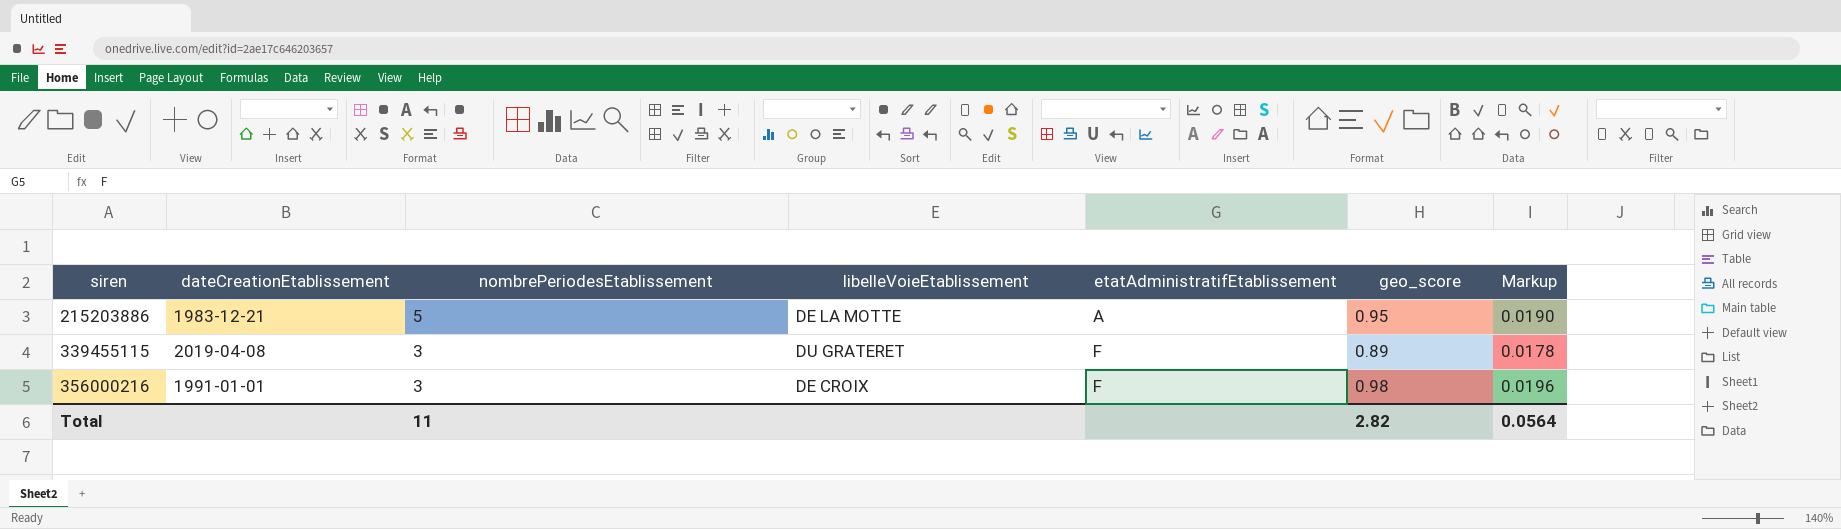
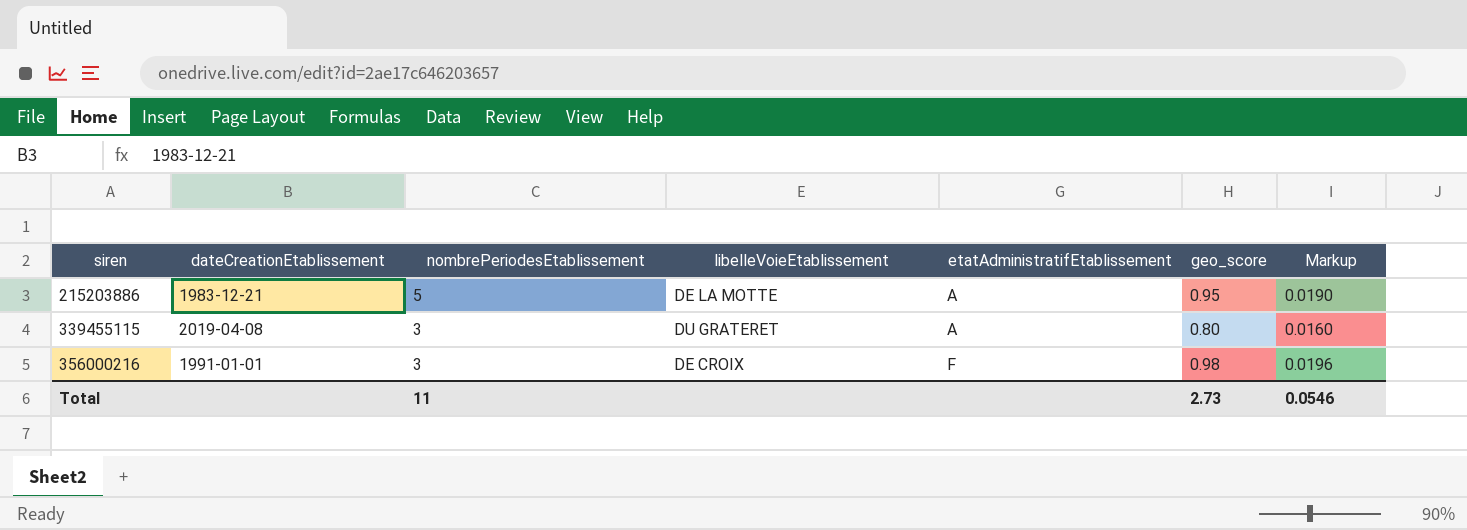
339455115 | etatAdministratifEtablissement: F -> A
339455115 | geo_score: 0.89 -> 0.80
339455115 | Markup: 0.0178 -> 0.0160
Total | geo_score: 2.82 -> 2.73
Total | Markup: 0.0564 -> 0.0546

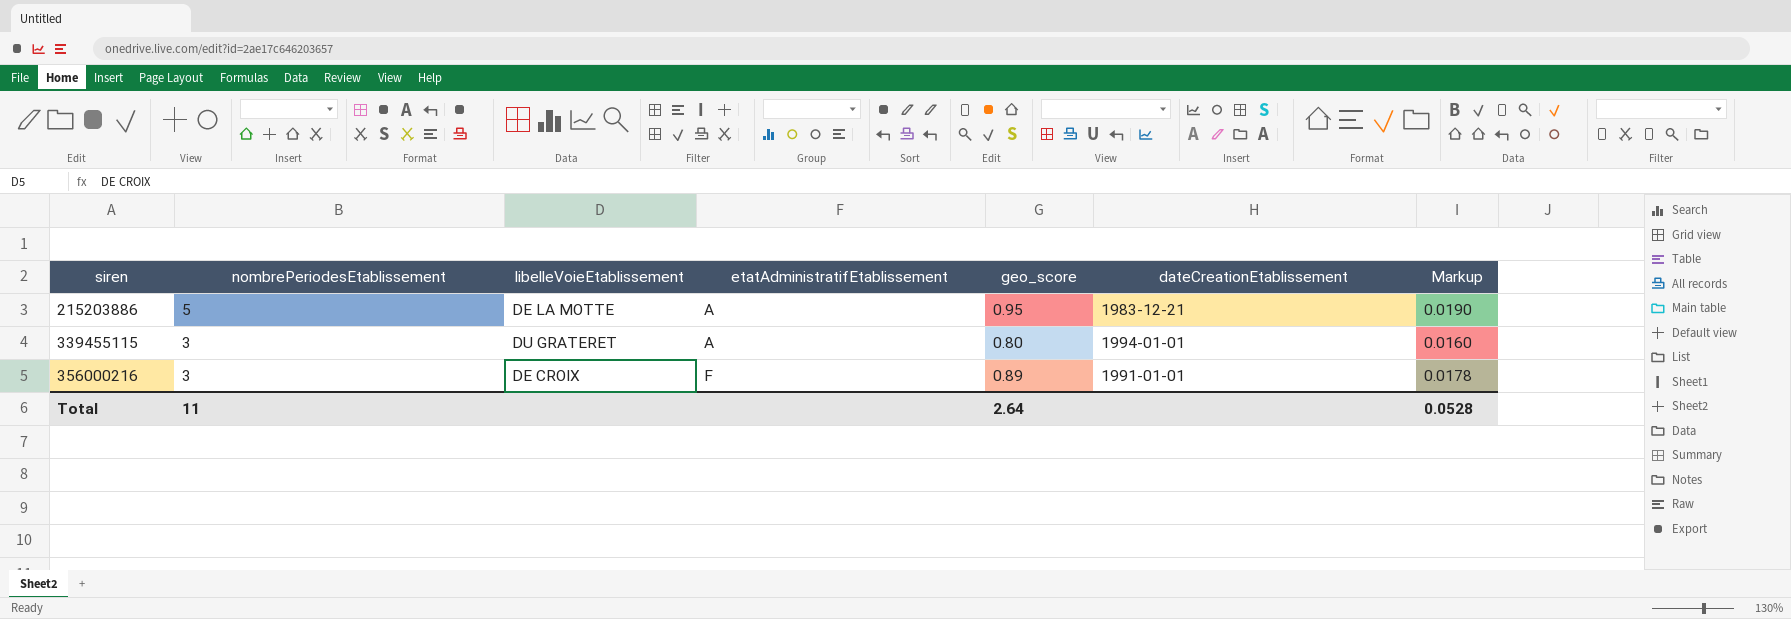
column dateCreationEtablissement | position: 2 -> 6
339455115 | dateCreationEtablissement: 2019-04-08 -> 1994-01-01
356000216 | geo_score: 0.98 -> 0.89
356000216 | Markup: 0.0196 -> 0.0178
Total | geo_score: 2.73 -> 2.64
Total | Markup: 0.0546 -> 0.0528

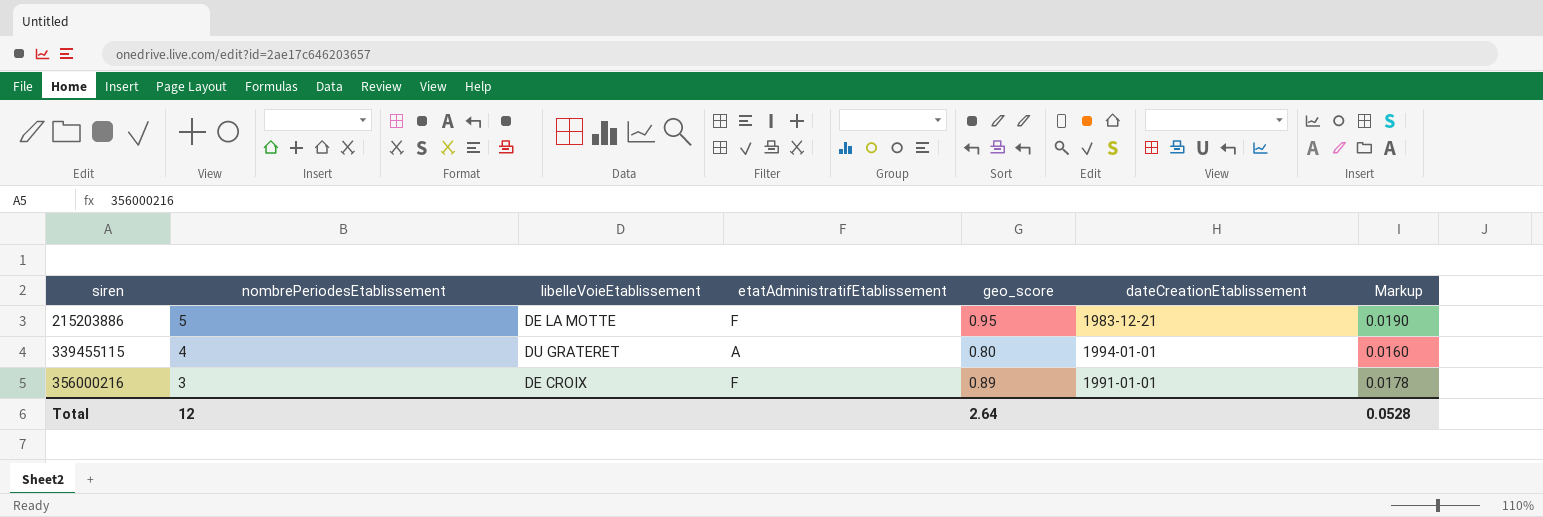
215203886 | etatAdministratifEtablissement: A -> F
339455115 | nombrePeriodesEtablissement: 3 -> 4
Total | nombrePeriodesEtablissement: 11 -> 12

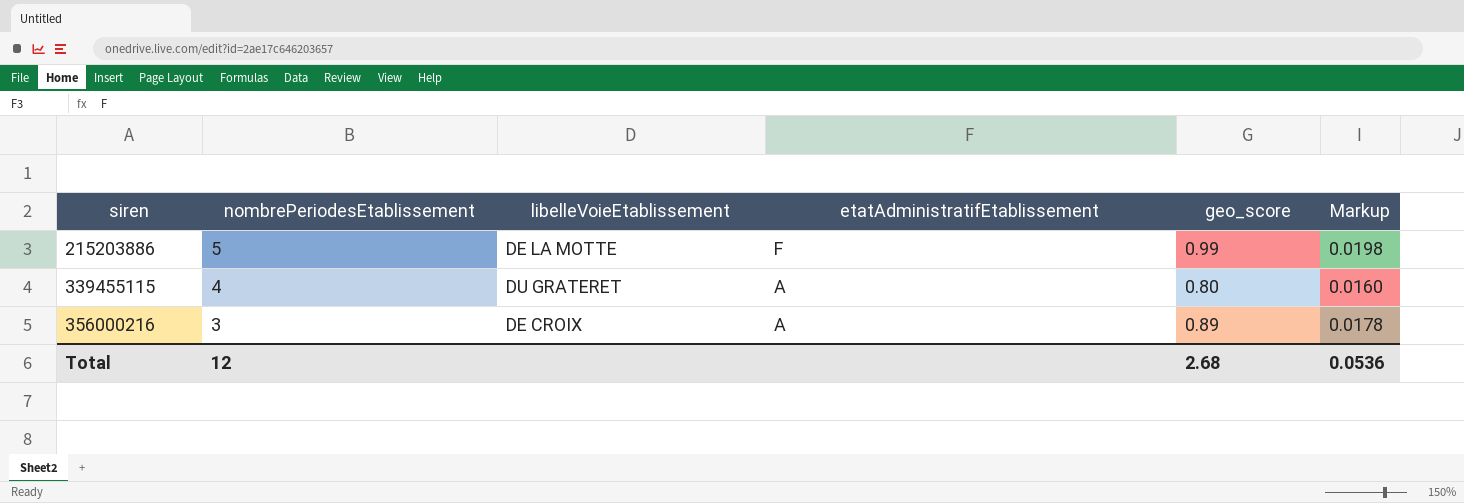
column dateCreationEtablissement | position: 6 -> none
215203886 | geo_score: 0.95 -> 0.99
215203886 | Markup: 0.0190 -> 0.0198
356000216 | etatAdministratifEtablissement: F -> A
Total | geo_score: 2.64 -> 2.68
Total | Markup: 0.0528 -> 0.0536

